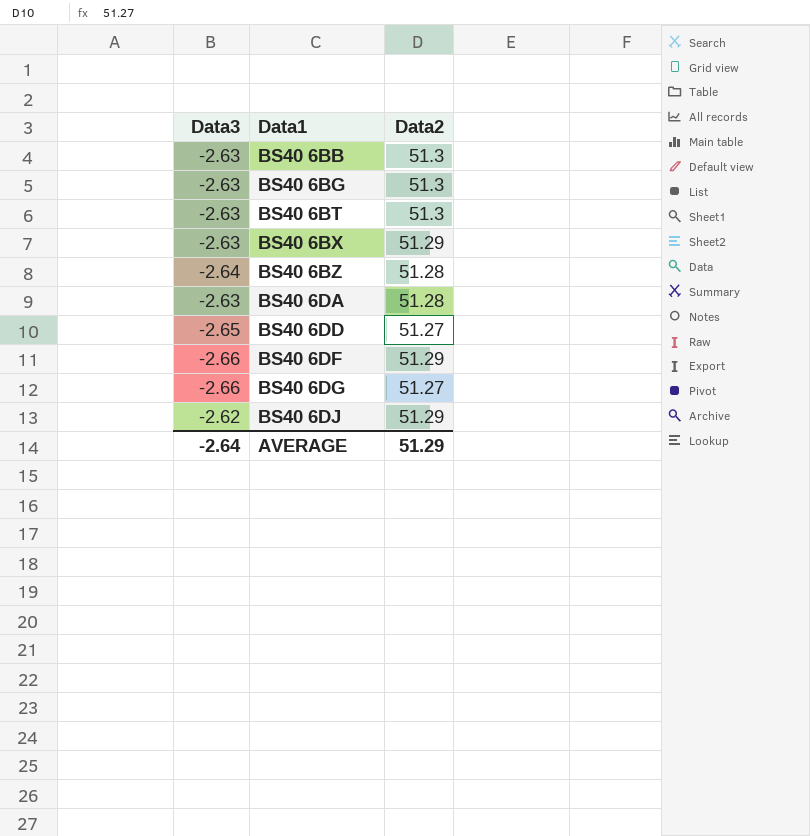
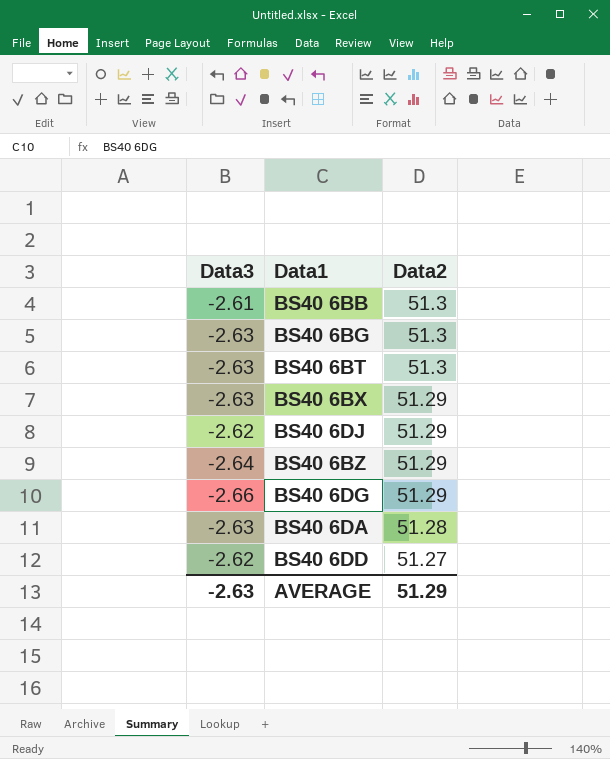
row order: Data1 ascending -> Data2 descending
row BS40 6DF: -2.66 | 51.29 -> none
BS40 6BB | Data3: -2.63 -> -2.61
BS40 6BZ | Data2: 51.28 -> 51.29
BS40 6DG | Data2: 51.27 -> 51.29
BS40 6DD | Data3: -2.65 -> -2.62
AVERAGE | Data3: -2.64 -> -2.63

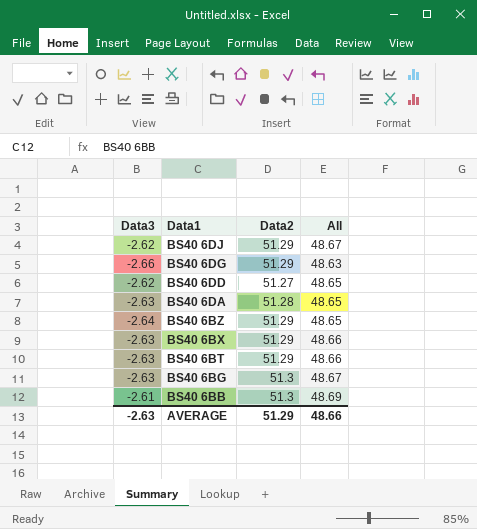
row order: Data2 descending -> Data1 descending
column All | formula: none -> [Data3] + [Data2]
BS40 6BT | Data2: 51.3 -> 51.29

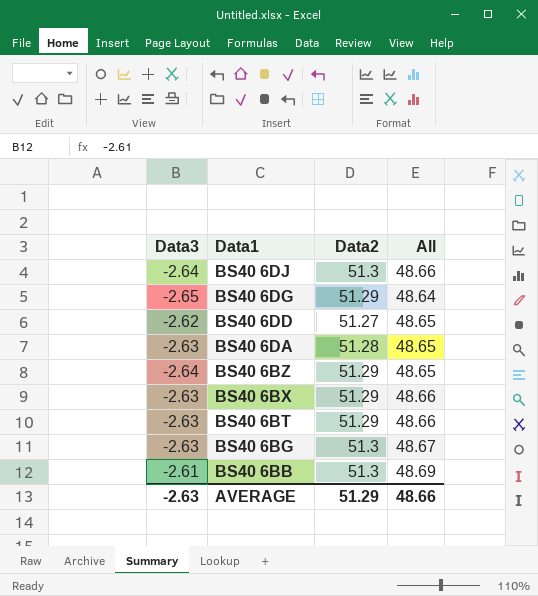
BS40 6DJ | Data3: -2.62 -> -2.64
BS40 6DJ | Data2: 51.29 -> 51.3
BS40 6DJ | All: 48.67 -> 48.66
BS40 6DG | Data3: -2.66 -> -2.65
BS40 6DG | All: 48.63 -> 48.64

